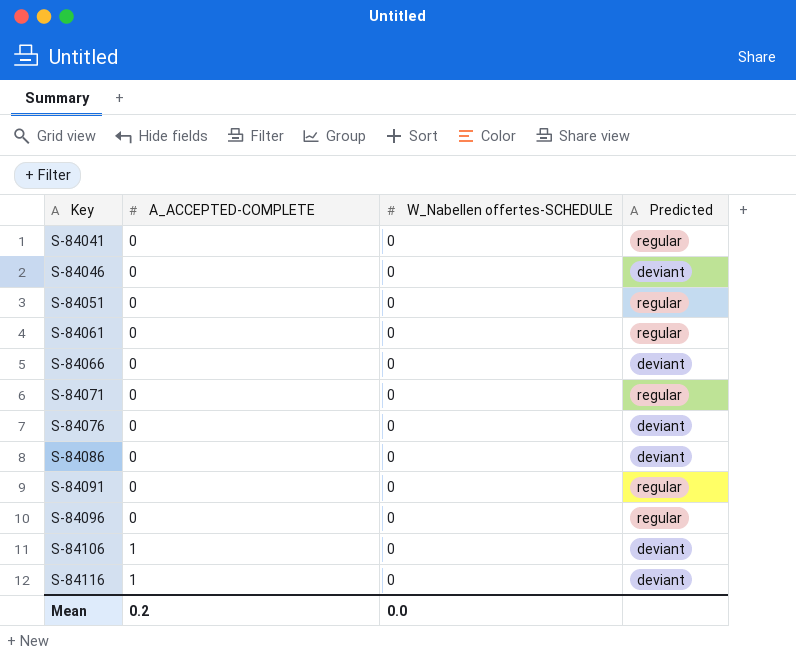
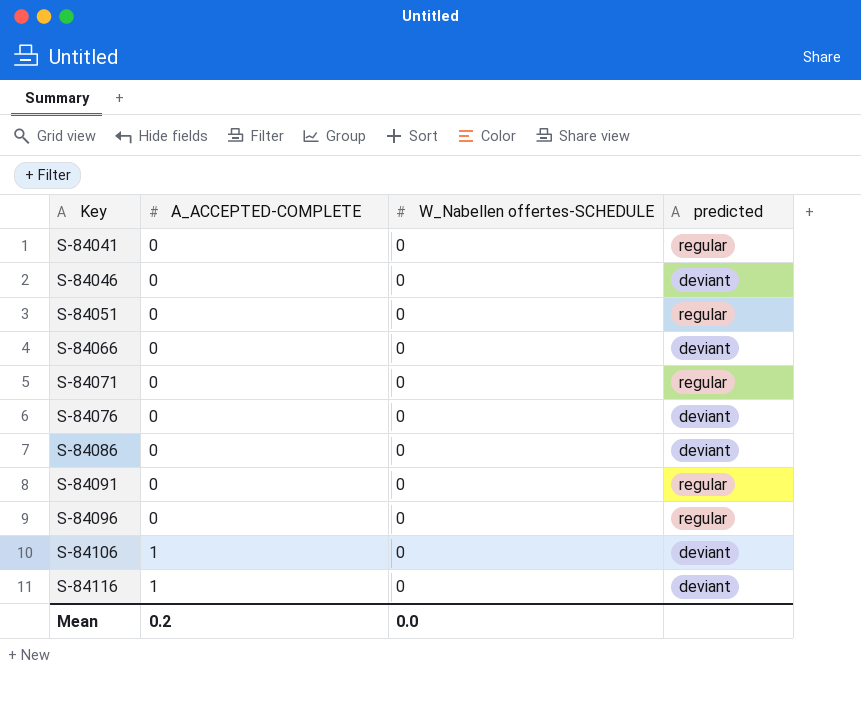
column name: Predicted -> predicted
row S-84061: 0 | 0 | regular -> none

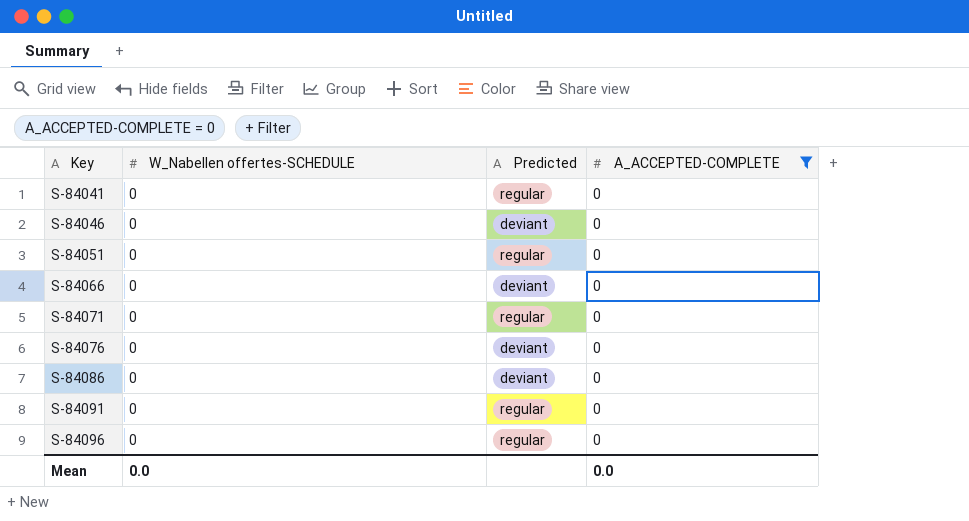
filter: none -> A_ACCEPTED-COMPLETE = 0
column name: predicted -> Predicted
column A_ACCEPTED-COMPLETE | position: 2 -> 4
Mean | A_ACCEPTED-COMPLETE: 0.2 -> 0.0

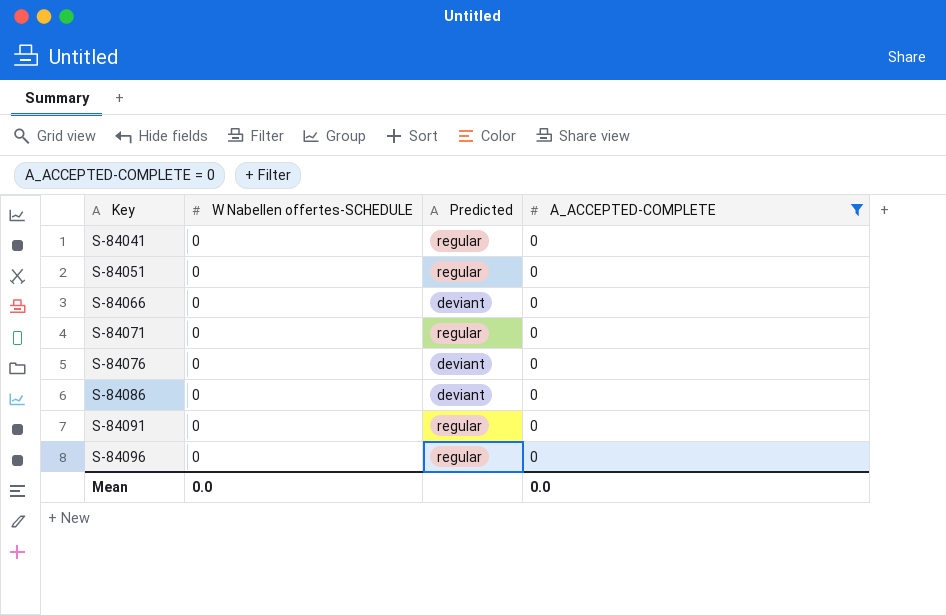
column name: W_Nabellen offertes-SCHEDULE -> W Nabellen offertes-SCHEDULE
row S-84046: 0 | deviant | 0 -> none

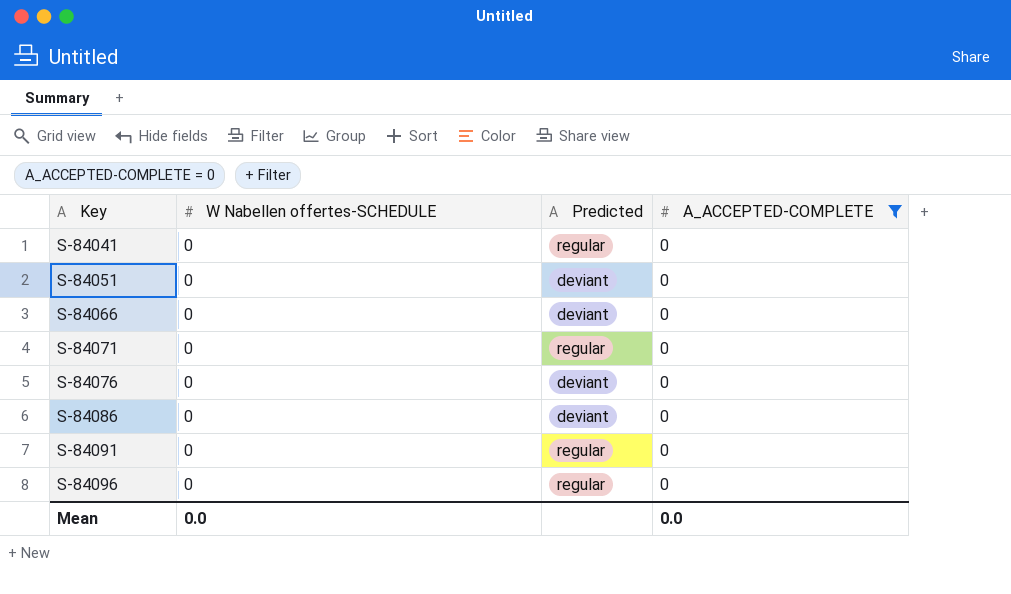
S-84051 | Predicted: regular -> deviant

